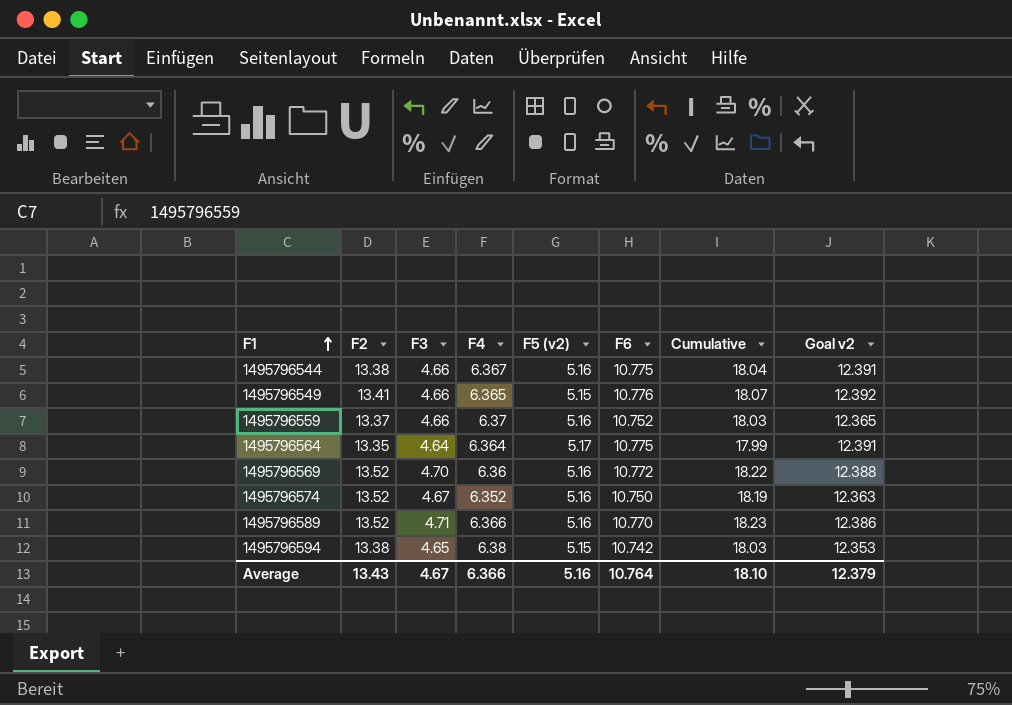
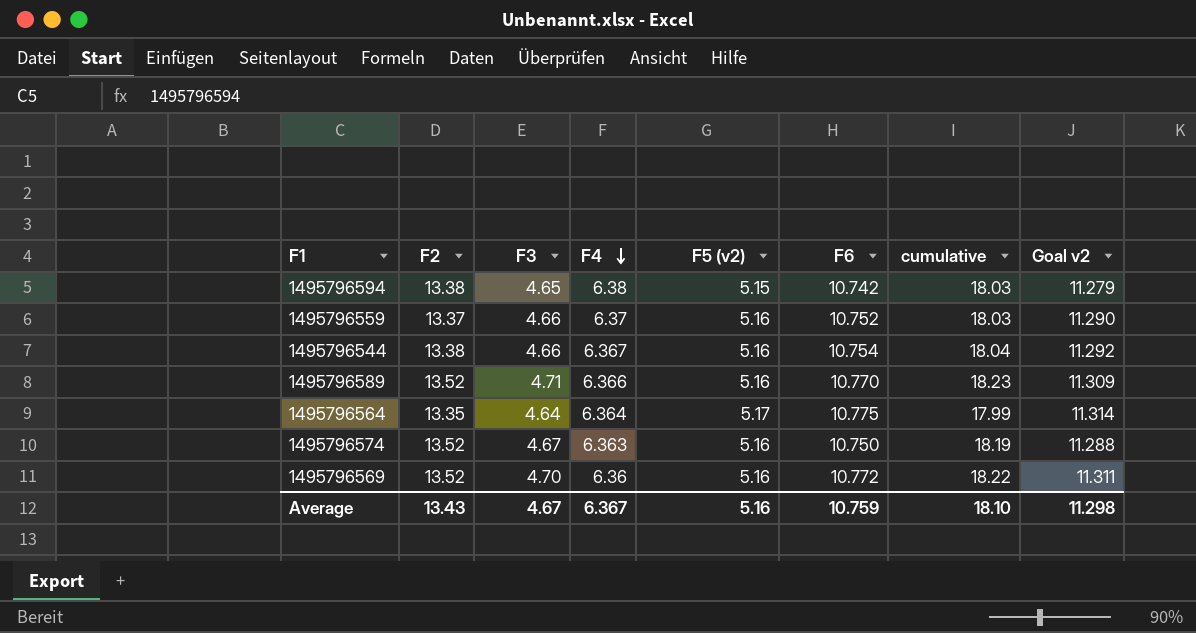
row order: F1 ascending -> F4 descending
column name: Cumulative -> cumulative
column Goal v2 | formula: [F6] * 1.15 -> [F6] * 1.05
row 1495796549: 13.41 | 4.66 | 6.365 | 5.15 | 10.776 | 18.07 | 12.392 -> none
1495796544 | F6: 10.775 -> 10.754
1495796574 | F4: 6.352 -> 6.363
Average | F4: 6.366 -> 6.367
Average | F6: 10.764 -> 10.759
Average | Goal v2: 12.379 -> 11.298

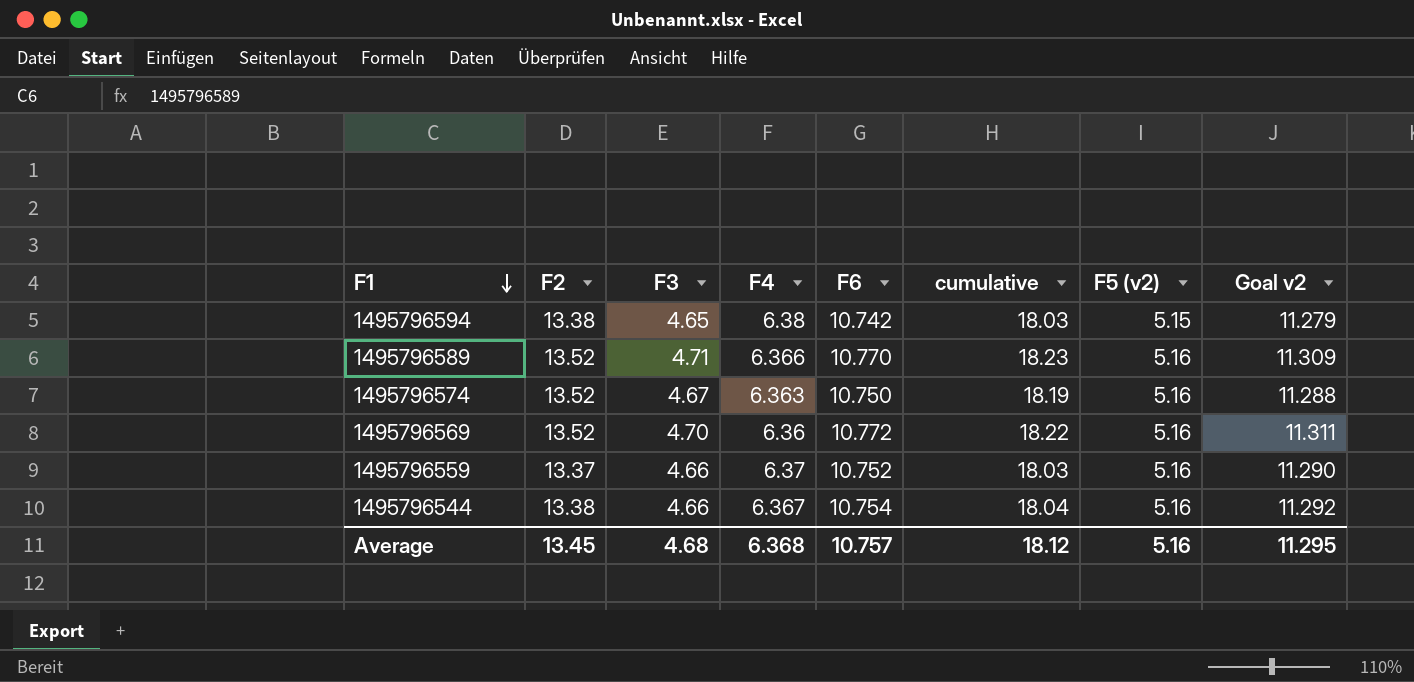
row order: F4 descending -> F1 descending
column F5 (v2) | position: 5 -> 7
row 1495796564: 13.35 | 4.64 | 6.364 | 5.17 | 10.775 | 17.99 | 11.314 -> none
Average | F2: 13.43 -> 13.45
Average | F3: 4.67 -> 4.68
Average | F4: 6.367 -> 6.368
Average | F6: 10.759 -> 10.757
Average | cumulative: 18.10 -> 18.12
Average | Goal v2: 11.298 -> 11.295

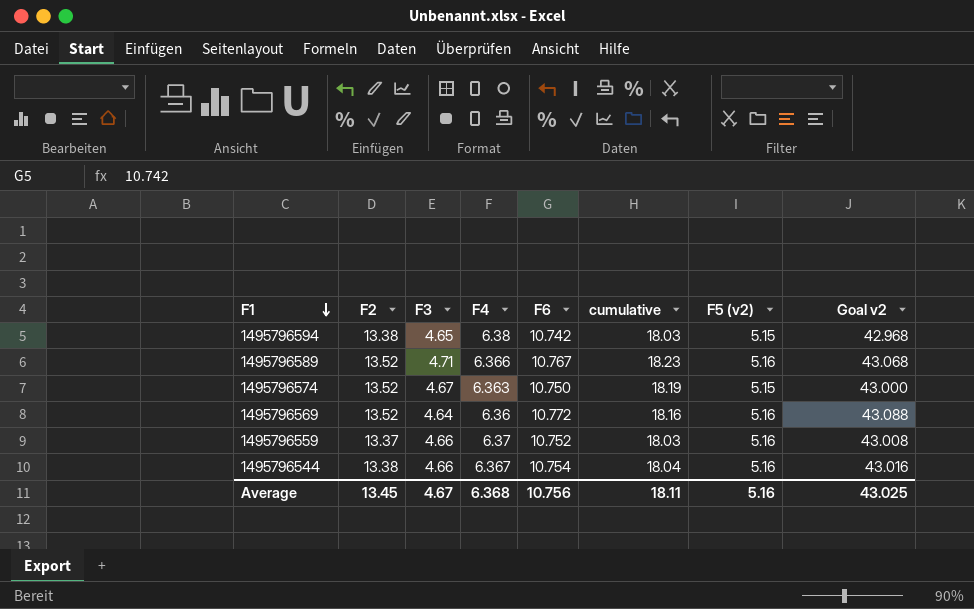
column Goal v2 | formula: [F6] * 1.05 -> [F6] * 4
1495796589 | F6: 10.770 -> 10.767
1495796574 | F5 (v2): 5.16 -> 5.15
1495796569 | F3: 4.70 -> 4.64
1495796569 | cumulative: 18.22 -> 18.16
Average | F3: 4.68 -> 4.67
Average | F6: 10.757 -> 10.756
Average | cumulative: 18.12 -> 18.11
Average | Goal v2: 11.295 -> 43.025

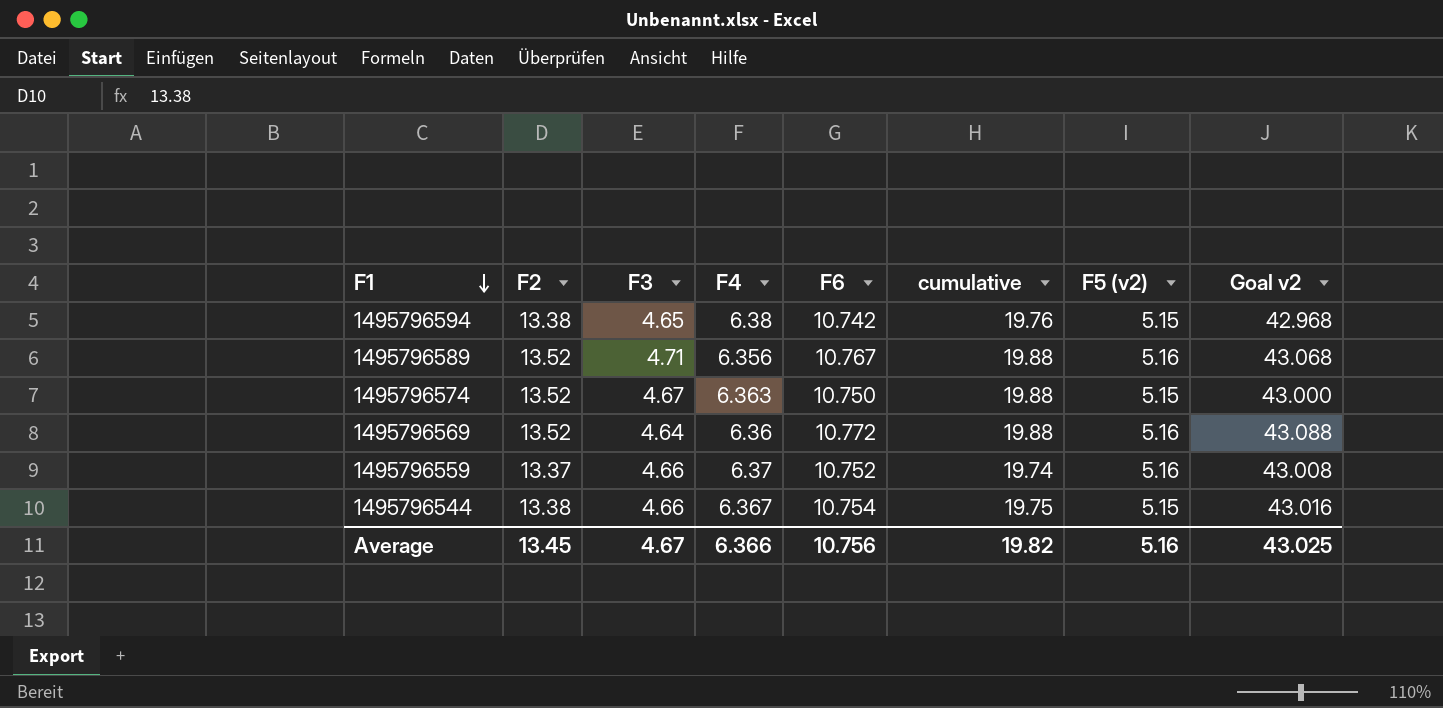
column cumulative | formula: [F2] + [F3] -> [F2] + [F4]
1495796589 | F4: 6.366 -> 6.356
1495796544 | F5 (v2): 5.16 -> 5.15
Average | F4: 6.368 -> 6.366
Average | cumulative: 18.11 -> 19.82

